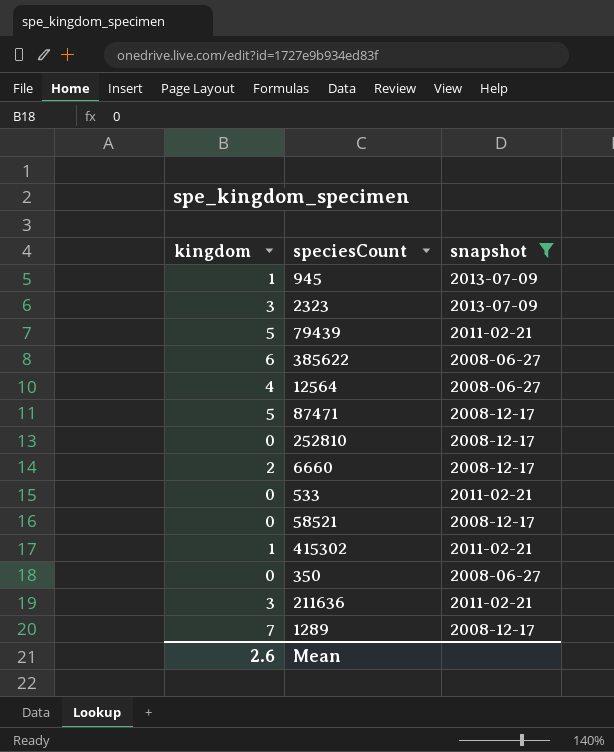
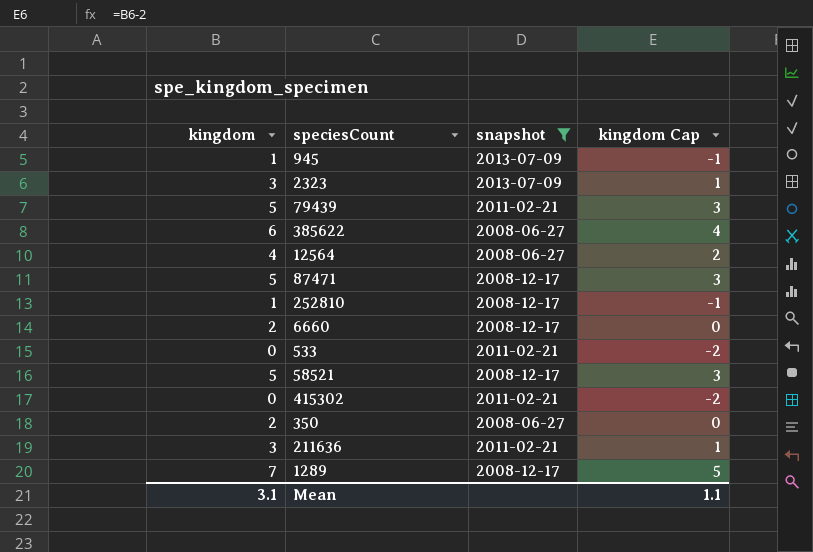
column kingdom Cap | formula: none -> [kingdom] - 2
252810 | kingdom: 0 -> 1
58521 | kingdom: 0 -> 5
415302 | kingdom: 1 -> 0
350 | kingdom: 0 -> 2
Mean | kingdom: 2.6 -> 3.1

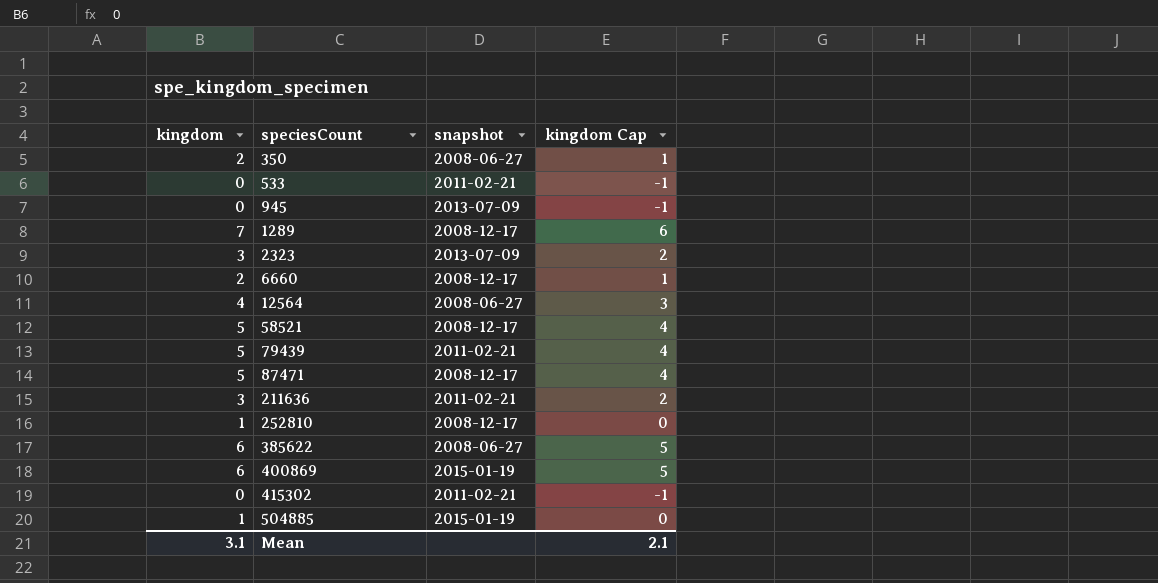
filter: snapshot != 2015-01-19 -> none
row order: none -> speciesCount ascending
column kingdom Cap | formula: [kingdom] - 2 -> [kingdom] - 1
945 | kingdom: 1 -> 0
Mean | kingdom Cap: 1.1 -> 2.1

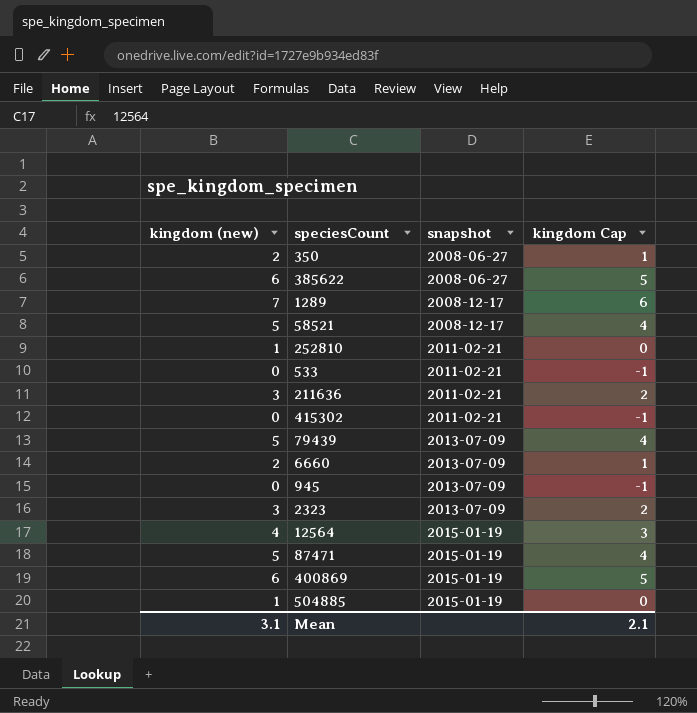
row order: speciesCount ascending -> snapshot ascending
column name: kingdom -> kingdom (new)
252810 | snapshot: 2008-12-17 -> 2011-02-21
79439 | snapshot: 2011-02-21 -> 2013-07-09
6660 | snapshot: 2008-12-17 -> 2013-07-09
12564 | snapshot: 2008-06-27 -> 2015-01-19
87471 | snapshot: 2008-12-17 -> 2015-01-19

